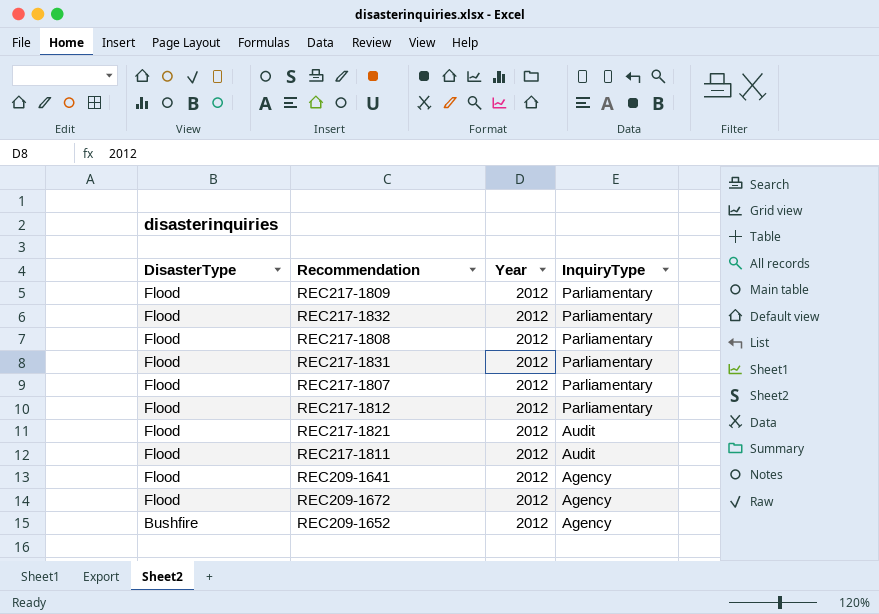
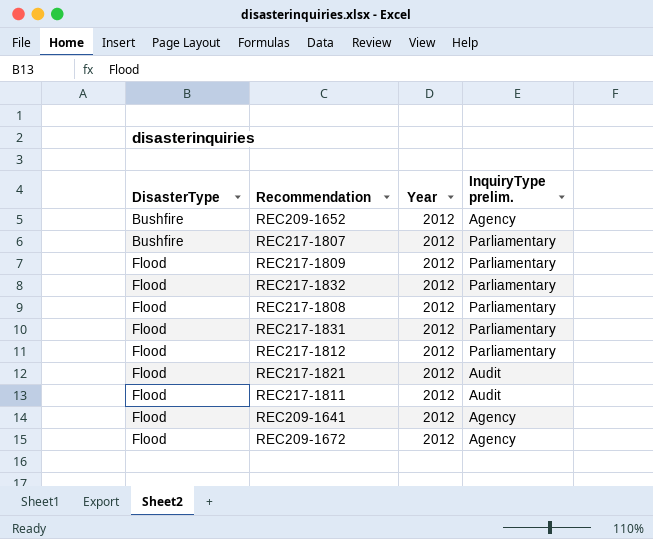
row order: DisasterType descending -> DisasterType ascending
column name: InquiryType -> InquiryType prelim.
REC217-1807 | DisasterType: Flood -> Bushfire

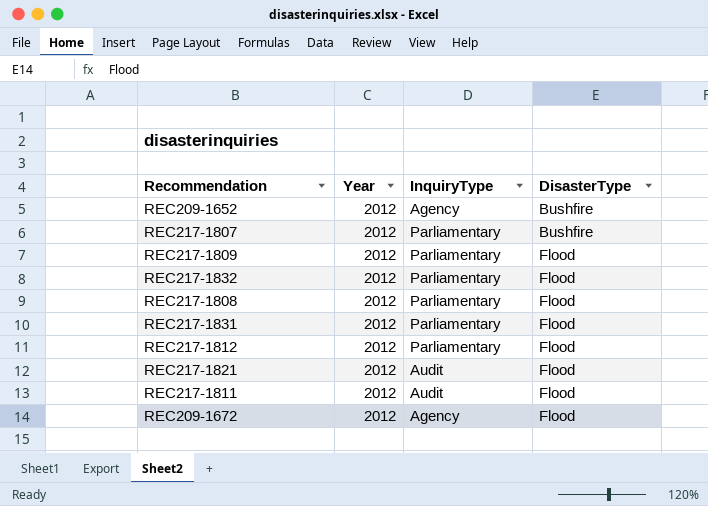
column name: InquiryType prelim. -> InquiryType
column DisasterType | position: 1 -> 4
row REC209-1641: Flood | 2012 | Agency -> none

